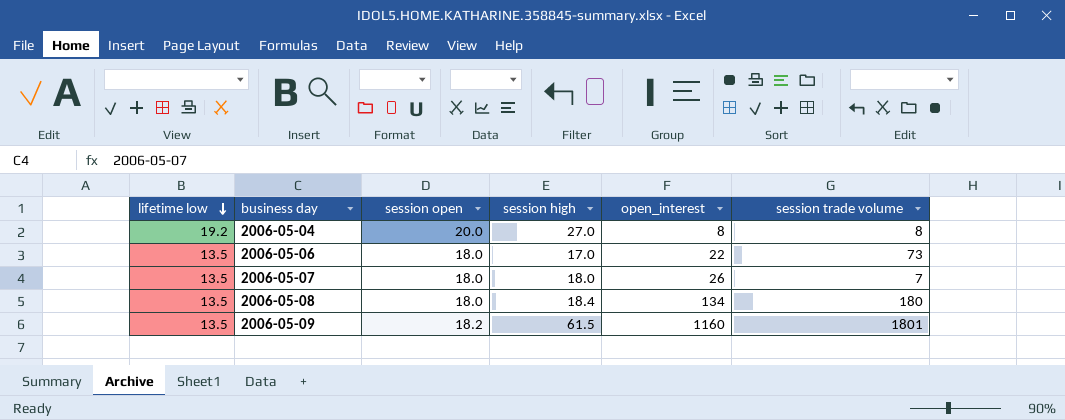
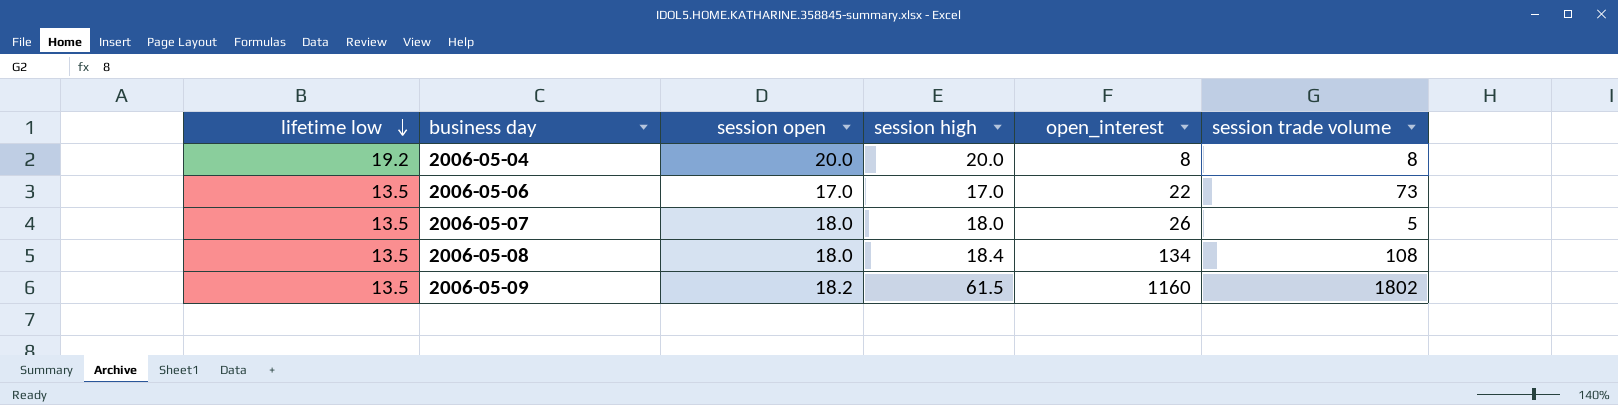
2006-05-04 | session high: 27.0 -> 20.0
2006-05-06 | session open: 18.0 -> 17.0
2006-05-07 | session trade volume: 7 -> 5
2006-05-08 | session trade volume: 180 -> 108
2006-05-09 | session trade volume: 1801 -> 1802

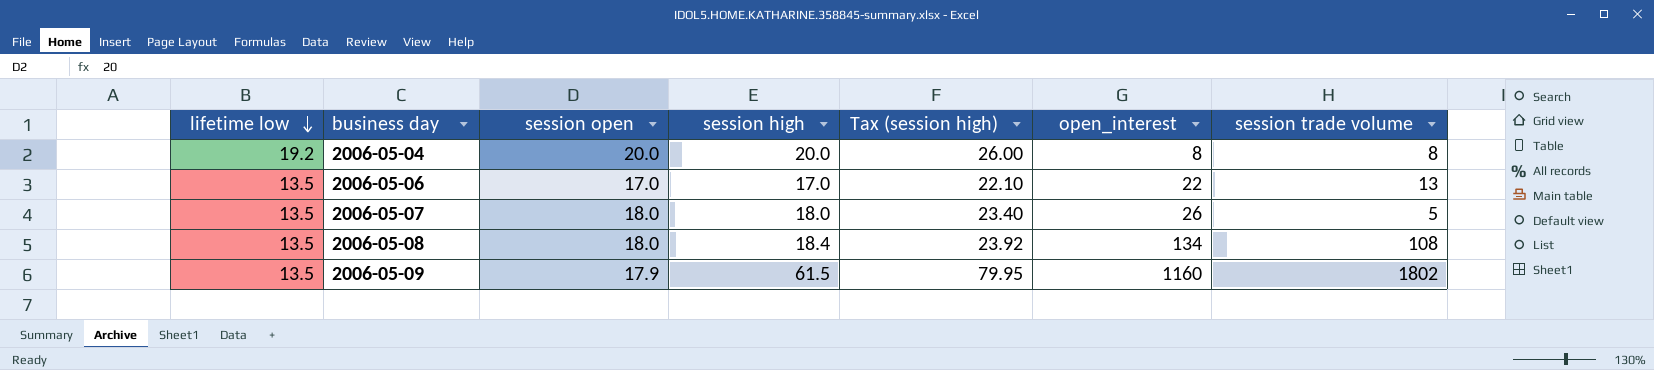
column Tax (session high) | formula: none -> [session high] * 1.3
2006-05-06 | session trade volume: 73 -> 13
2006-05-09 | session open: 18.2 -> 17.9

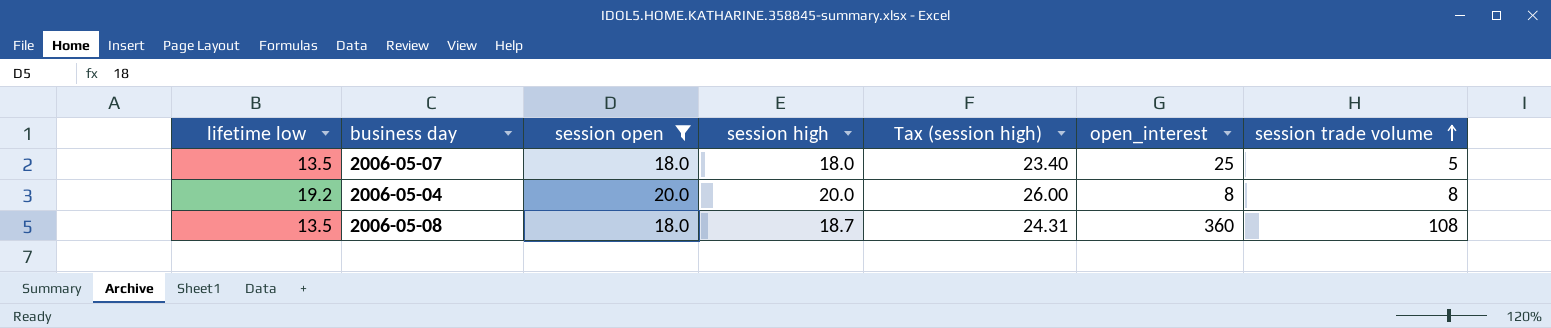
filter: none -> session open >= 18.0
row order: lifetime low descending -> session trade volume ascending
2006-05-07 | open_interest: 26 -> 25
2006-05-08 | session high: 18.4 -> 18.7
2006-05-08 | Tax (session high): 23.92 -> 24.31
2006-05-08 | open_interest: 134 -> 360

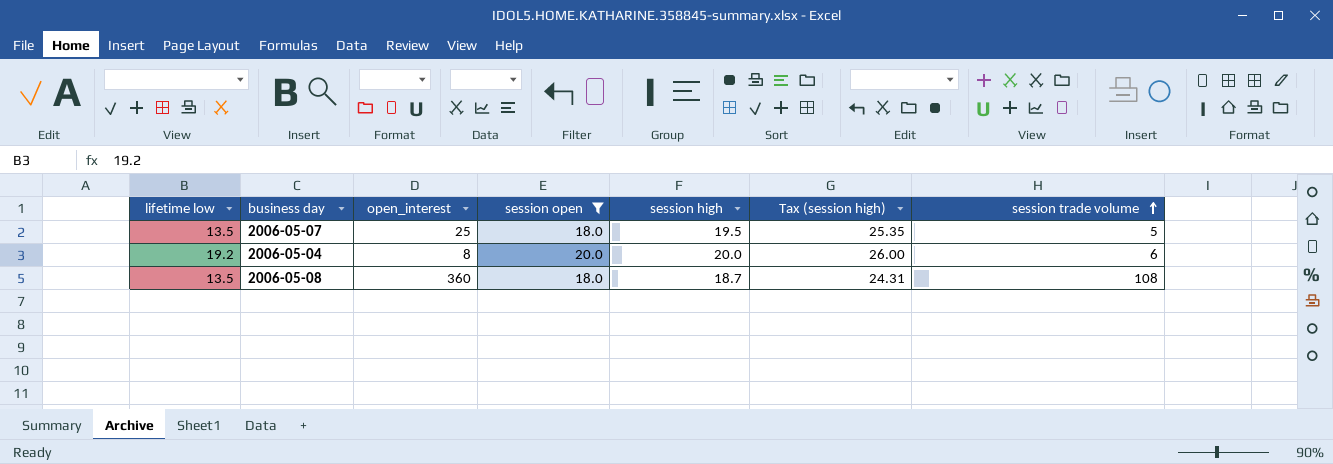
column open_interest | position: 6 -> 3
2006-05-07 | session high: 18.0 -> 19.5
2006-05-07 | Tax (session high): 23.40 -> 25.35
2006-05-04 | session trade volume: 8 -> 6

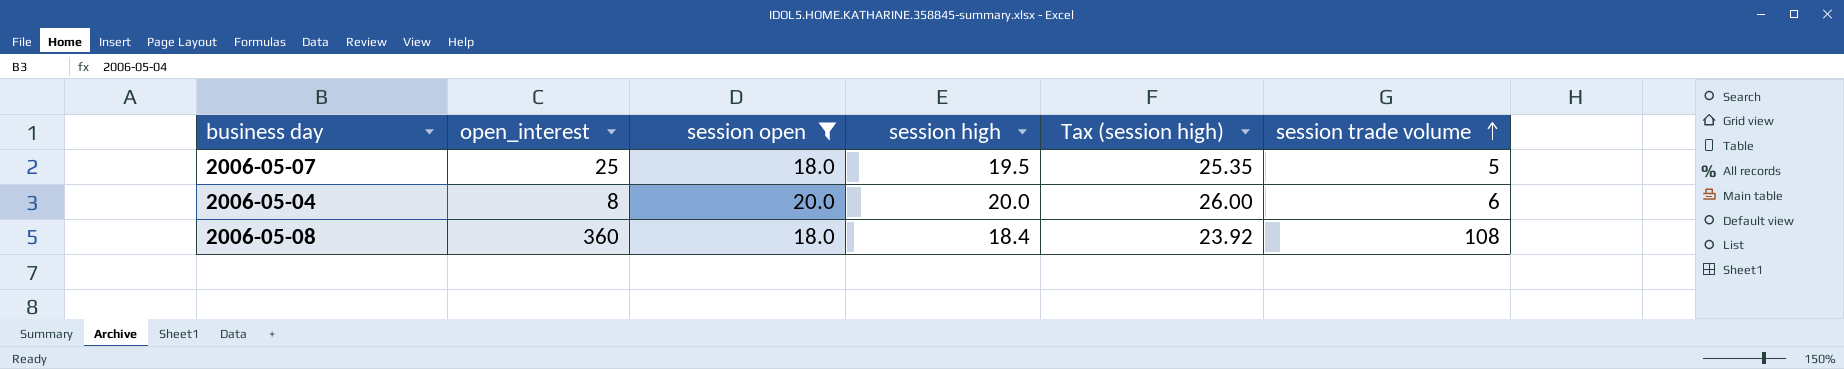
column lifetime low | position: 1 -> none
2006-05-08 | session high: 18.7 -> 18.4
2006-05-08 | Tax (session high): 24.31 -> 23.92

